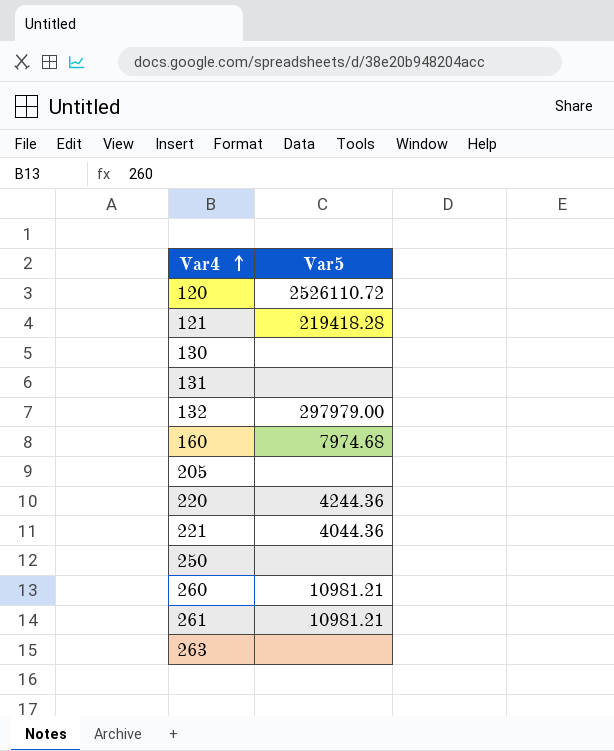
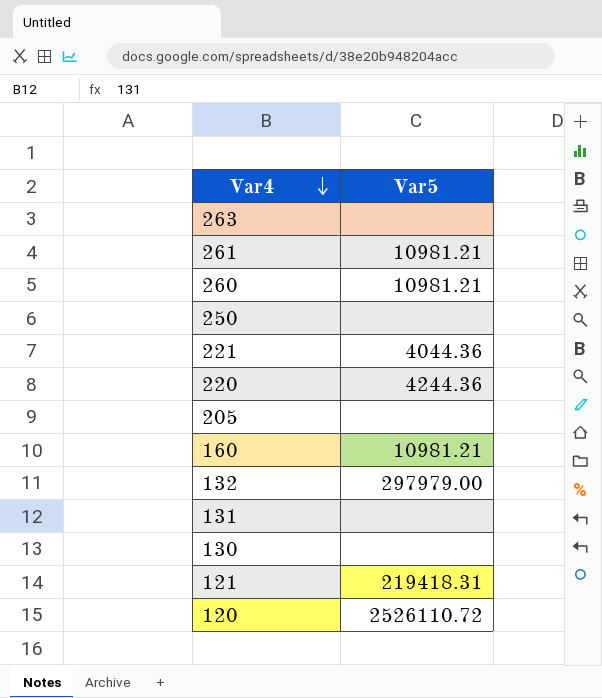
row order: Var4 ascending -> Var4 descending
160 | Var5: 7974.68 -> 10981.21
121 | Var5: 219418.28 -> 219418.31

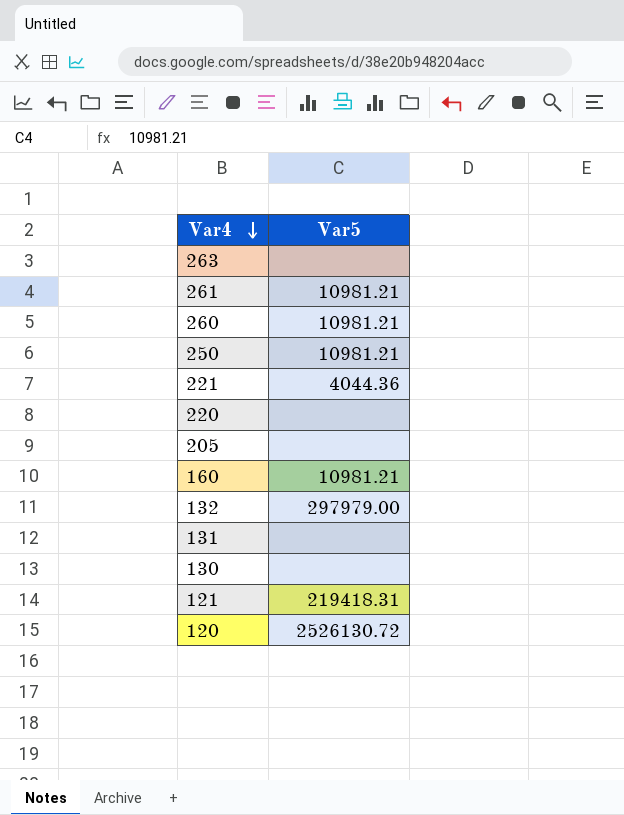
250 | Var5: none -> 10981.21
220 | Var5: 4244.36 -> none
120 | Var5: 2526110.72 -> 2526130.72

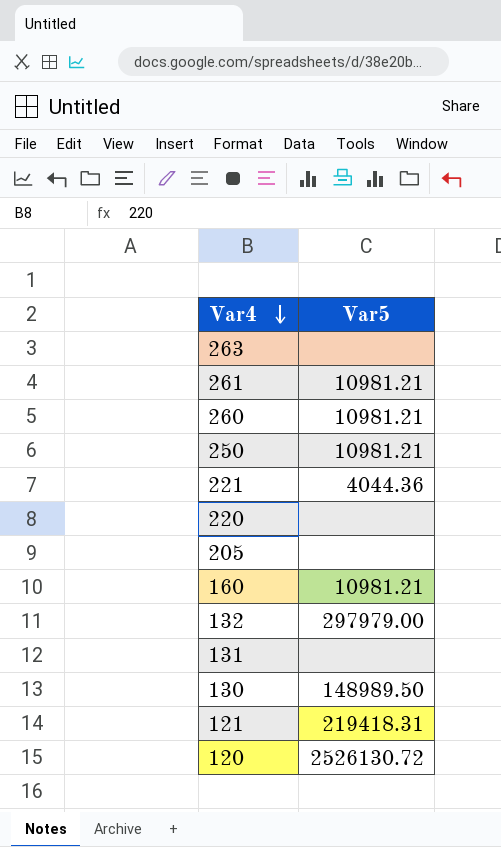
130 | Var5: none -> 148989.50

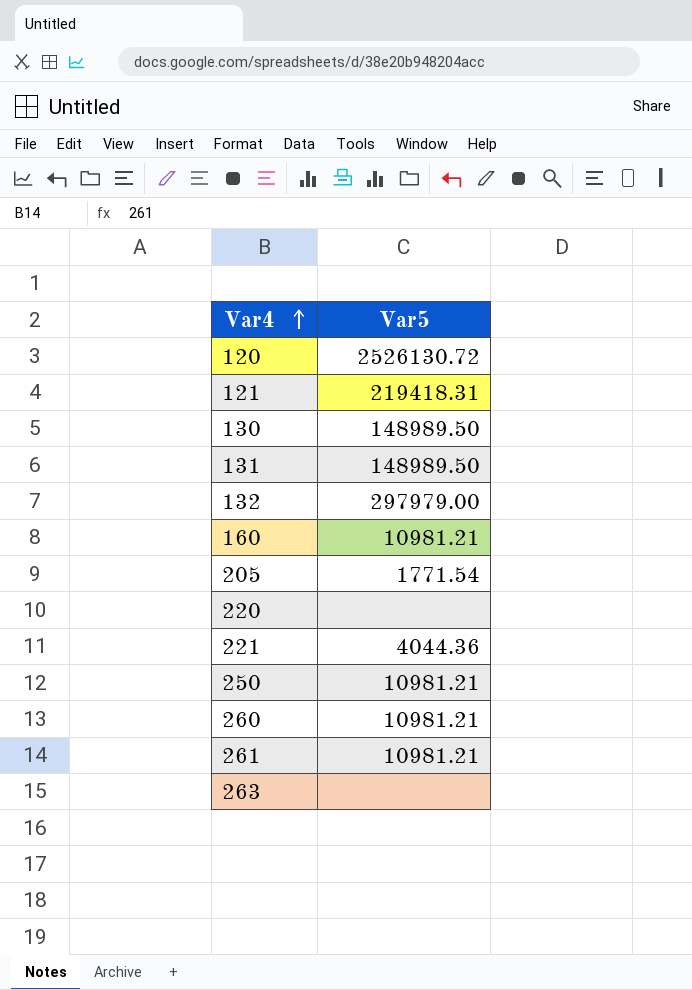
row order: Var4 descending -> Var4 ascending
131 | Var5: none -> 148989.50
205 | Var5: none -> 1771.54

